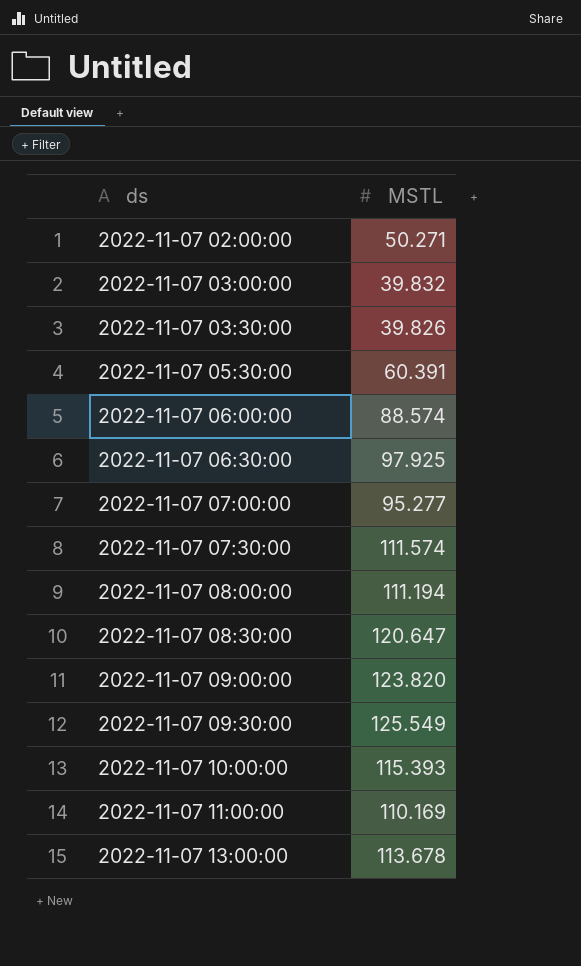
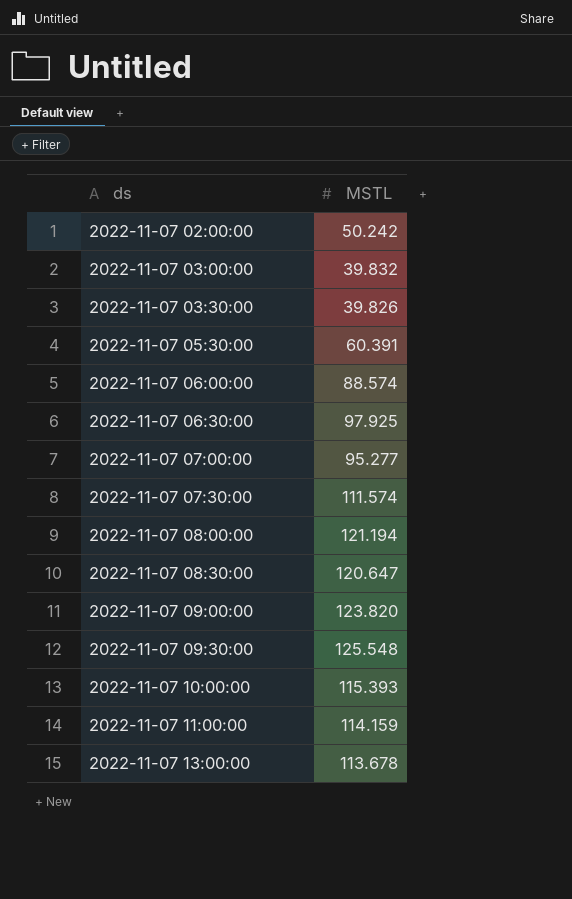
2022-11-07 02:00:00 | MSTL: 50.271 -> 50.242
2022-11-07 08:00:00 | MSTL: 111.194 -> 121.194
2022-11-07 09:30:00 | MSTL: 125.549 -> 125.548
2022-11-07 11:00:00 | MSTL: 110.169 -> 114.159

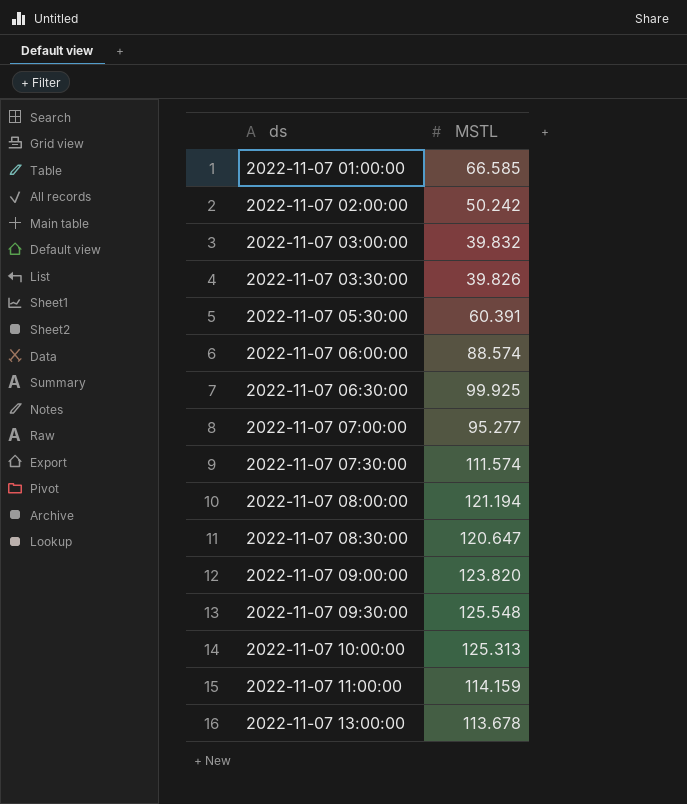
row 2022-11-07 01:00:00: none -> 66.585
2022-11-07 06:30:00 | MSTL: 97.925 -> 99.925
2022-11-07 10:00:00 | MSTL: 115.393 -> 125.313

